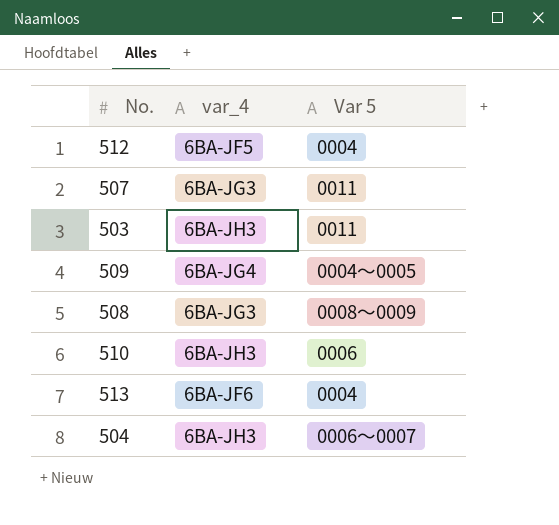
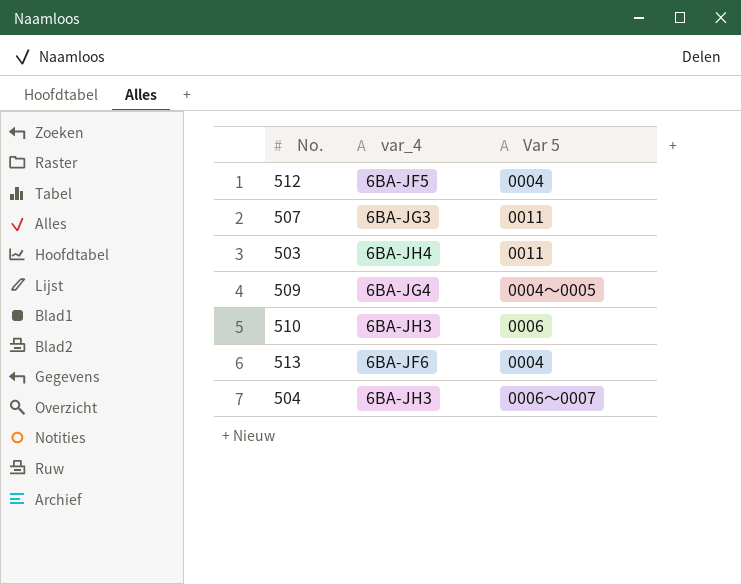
row 508: 6BA-JG3 | 0008～0009 -> none
503 | var_4: 6BA-JH3 -> 6BA-JH4

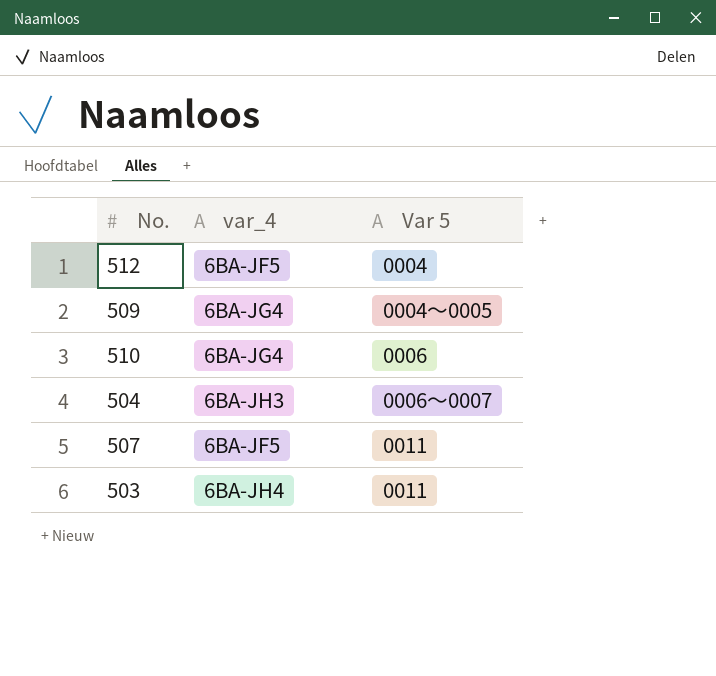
row order: none -> Var 5 ascending
row 513: 6BA-JF6 | 0004 -> none
510 | var_4: 6BA-JH3 -> 6BA-JG4
507 | var_4: 6BA-JG3 -> 6BA-JF5

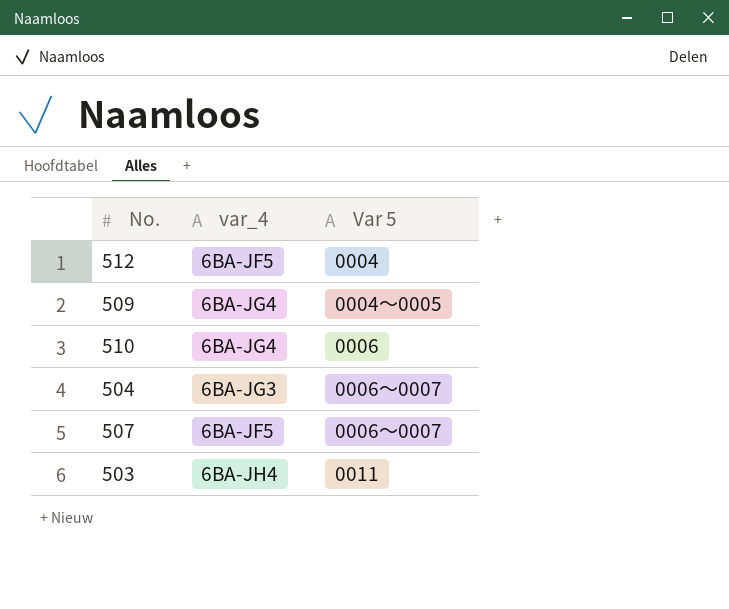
504 | var_4: 6BA-JH3 -> 6BA-JG3
507 | Var 5: 0011 -> 0006～0007

